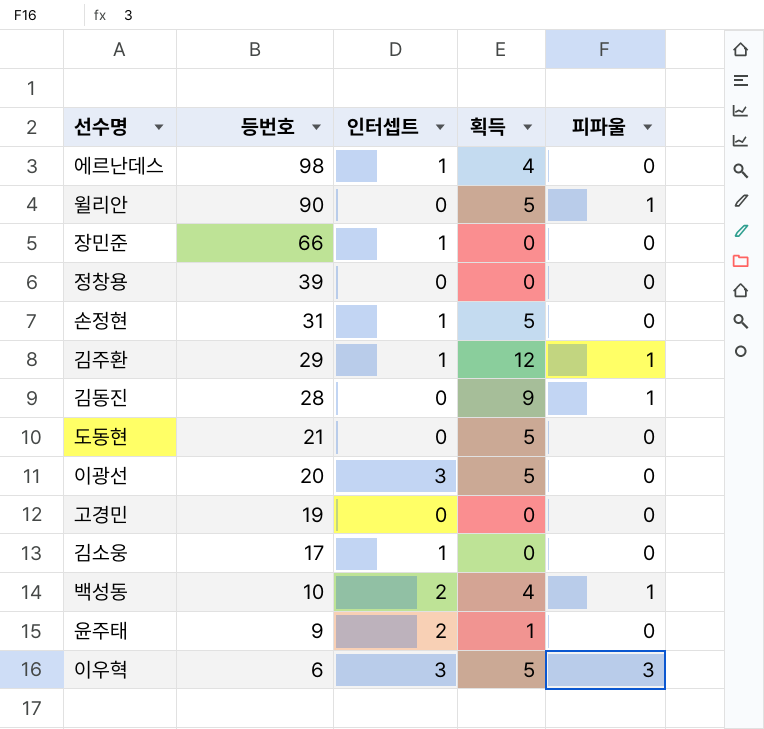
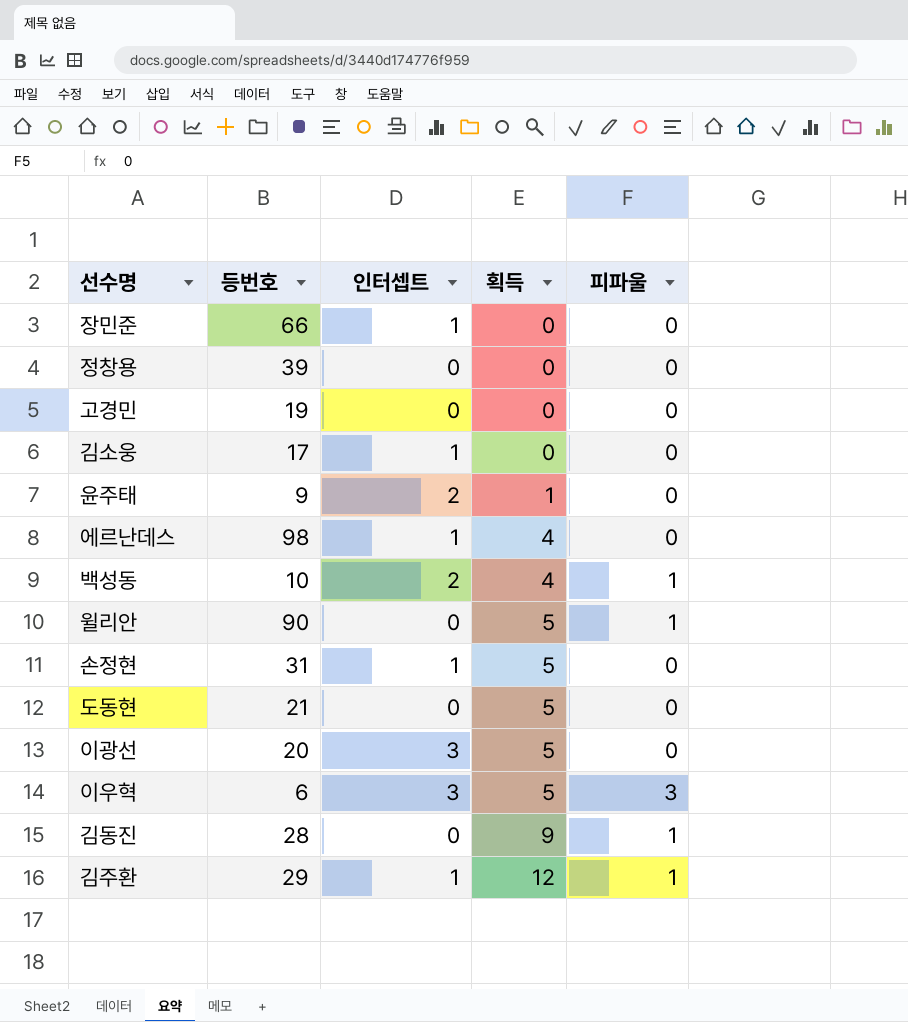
row order: 등번호 descending -> 획득 ascending

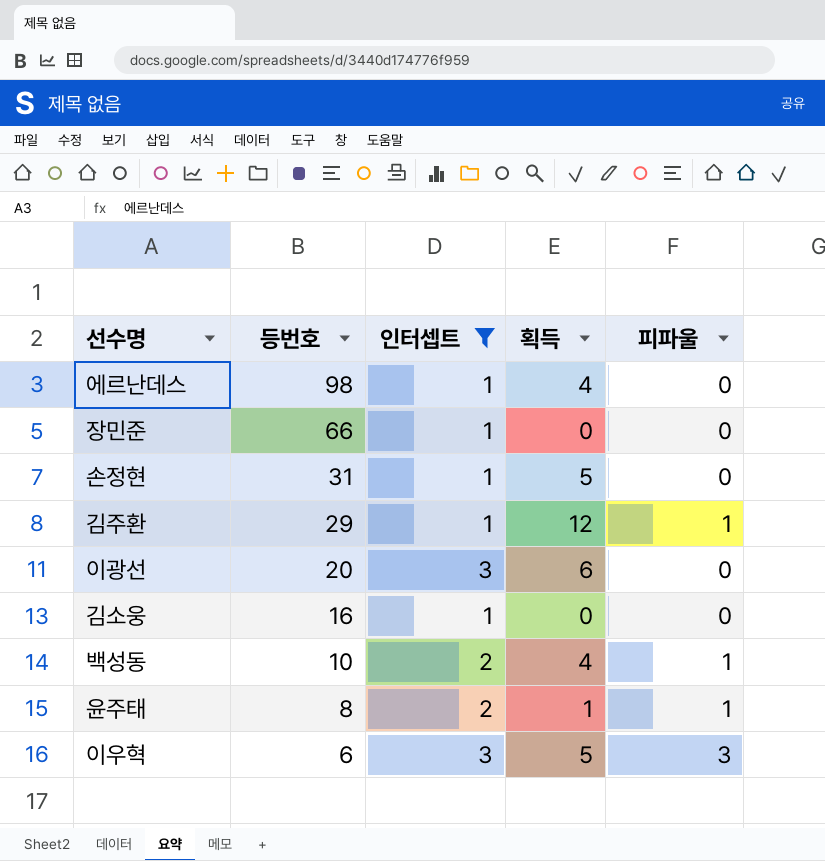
filter: none -> 인터셉트 != 0
row order: 획득 ascending -> 등번호 descending
이광선 | 획득: 5 -> 6
김소웅 | 등번호: 17 -> 16
윤주태 | 등번호: 9 -> 8
윤주태 | 피파울: 0 -> 1

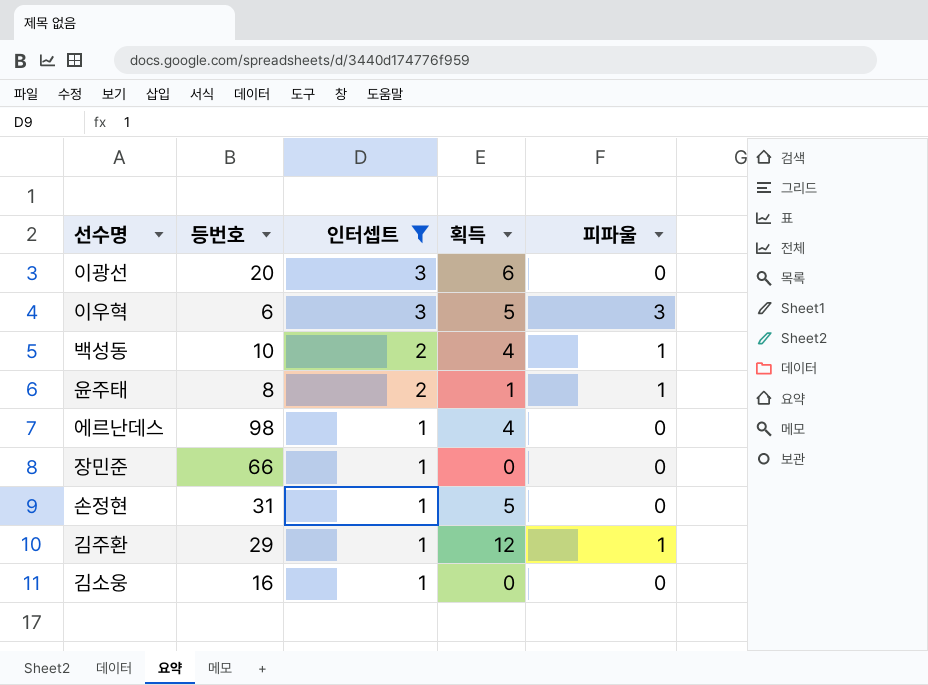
row order: 등번호 descending -> 인터셉트 descending

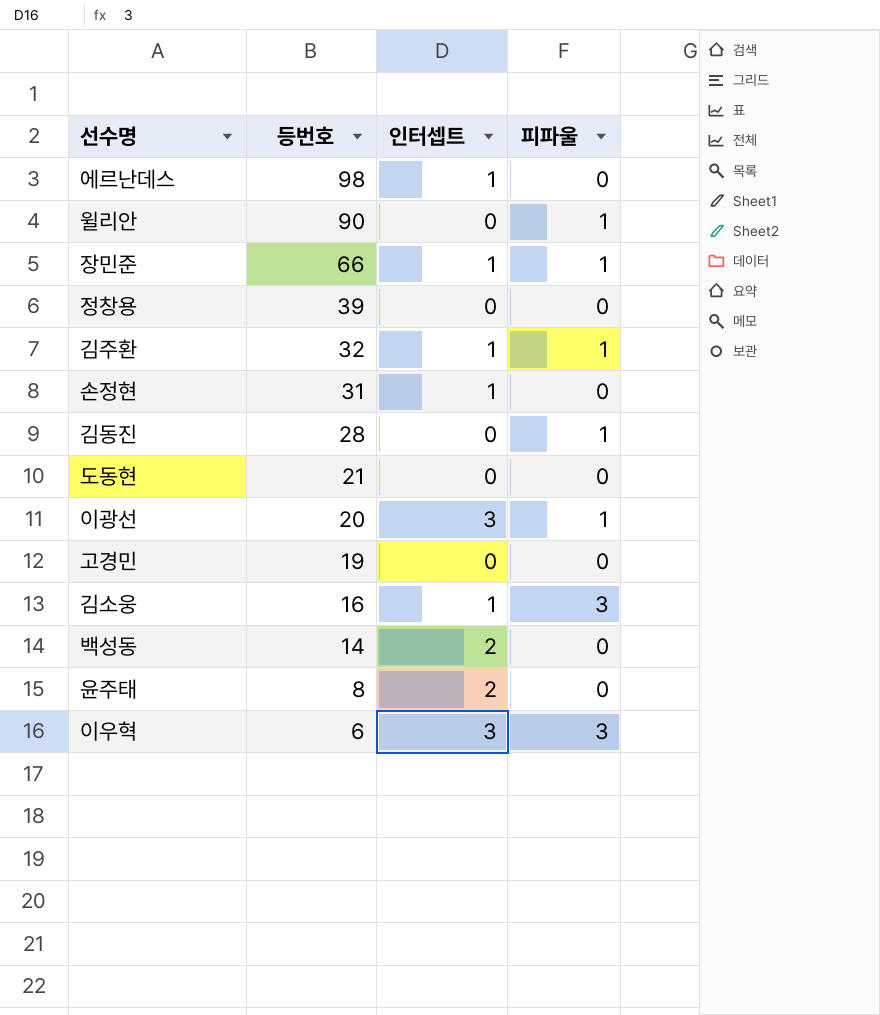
filter: 인터셉트 != 0 -> none
row order: 인터셉트 descending -> 등번호 descending
column 획득 | position: 4 -> none
장민준 | 피파울: 0 -> 1
김주환 | 등번호: 29 -> 32
이광선 | 피파울: 0 -> 1
김소웅 | 피파울: 0 -> 3
백성동 | 등번호: 10 -> 14
백성동 | 피파울: 1 -> 0
윤주태 | 피파울: 1 -> 0

